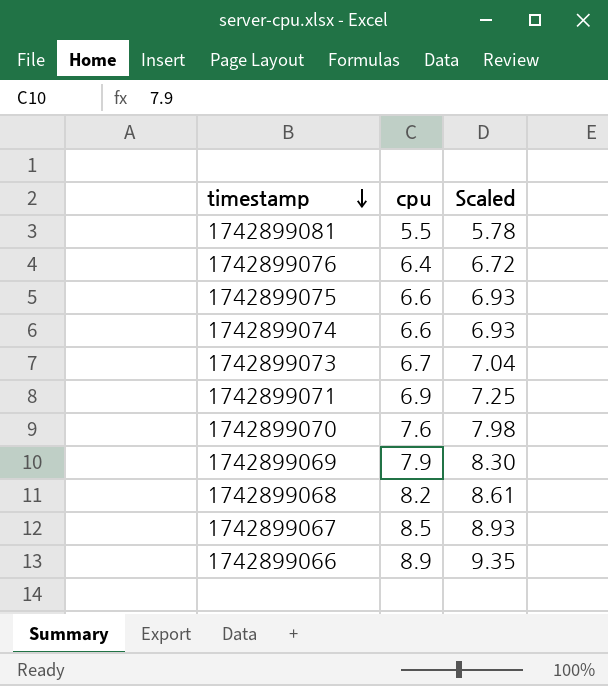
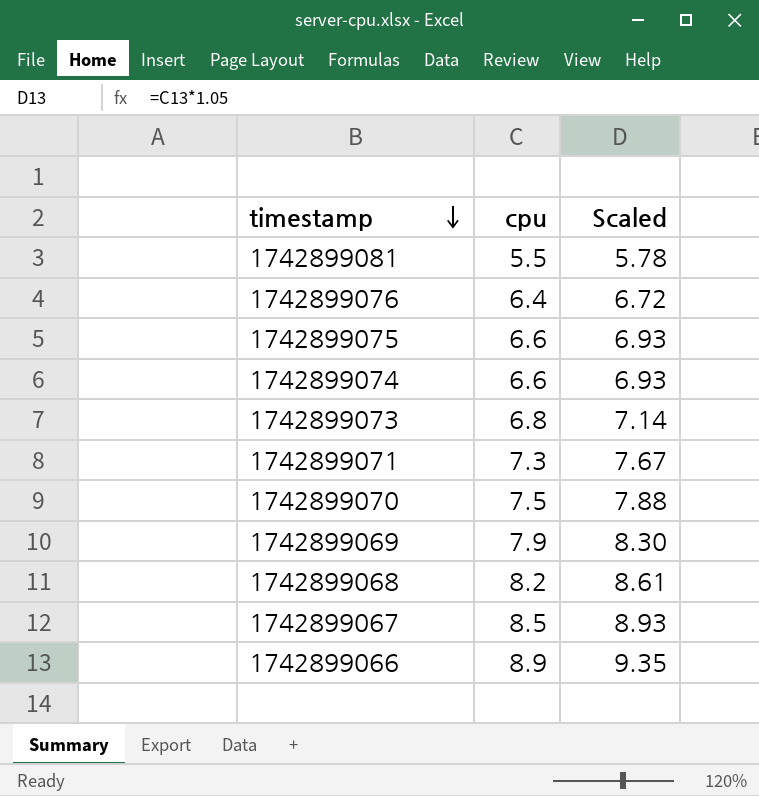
1742899073 | cpu: 6.7 -> 6.8
1742899073 | Scaled: 7.04 -> 7.14
1742899071 | cpu: 6.9 -> 7.3
1742899071 | Scaled: 7.25 -> 7.67
1742899070 | cpu: 7.6 -> 7.5
1742899070 | Scaled: 7.98 -> 7.88

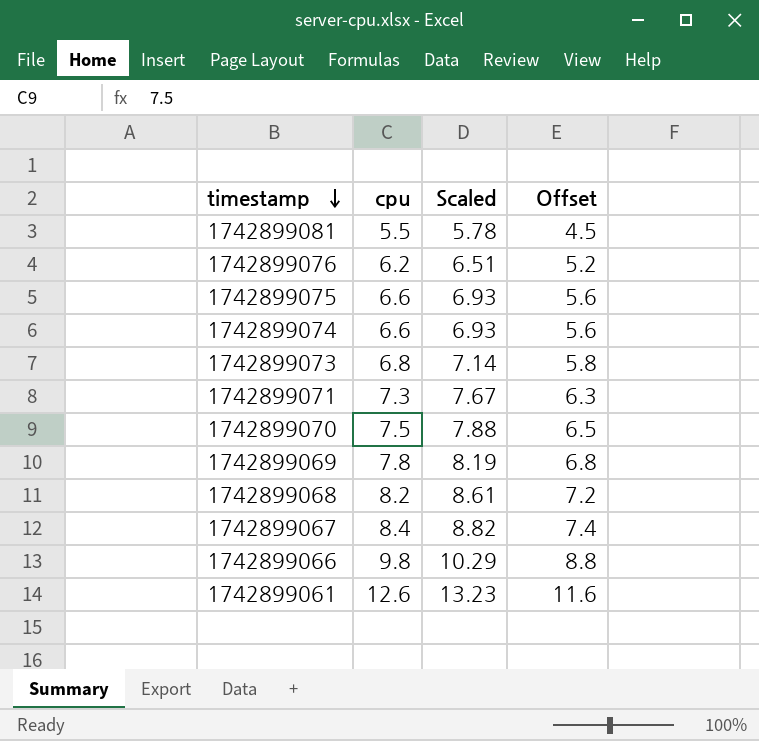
column Offset | formula: none -> [cpu] - 1
1742899076 | cpu: 6.4 -> 6.2
1742899076 | Scaled: 6.72 -> 6.51
1742899069 | cpu: 7.9 -> 7.8
1742899069 | Scaled: 8.30 -> 8.19
1742899067 | cpu: 8.5 -> 8.4
1742899067 | Scaled: 8.93 -> 8.82
1742899066 | cpu: 8.9 -> 9.8
1742899066 | Scaled: 9.35 -> 10.29
row 1742899061: none -> 12.6 | 13.23 | 11.6

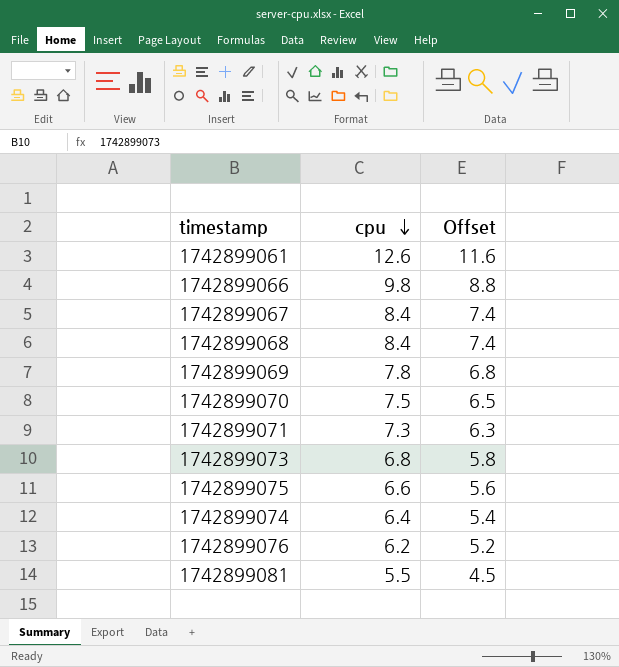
row order: timestamp descending -> cpu descending
column Scaled | formula: [cpu] * 1.05 -> none
1742899068 | cpu: 8.2 -> 8.4
1742899068 | Offset: 7.2 -> 7.4
1742899074 | cpu: 6.6 -> 6.4
1742899074 | Offset: 5.6 -> 5.4

